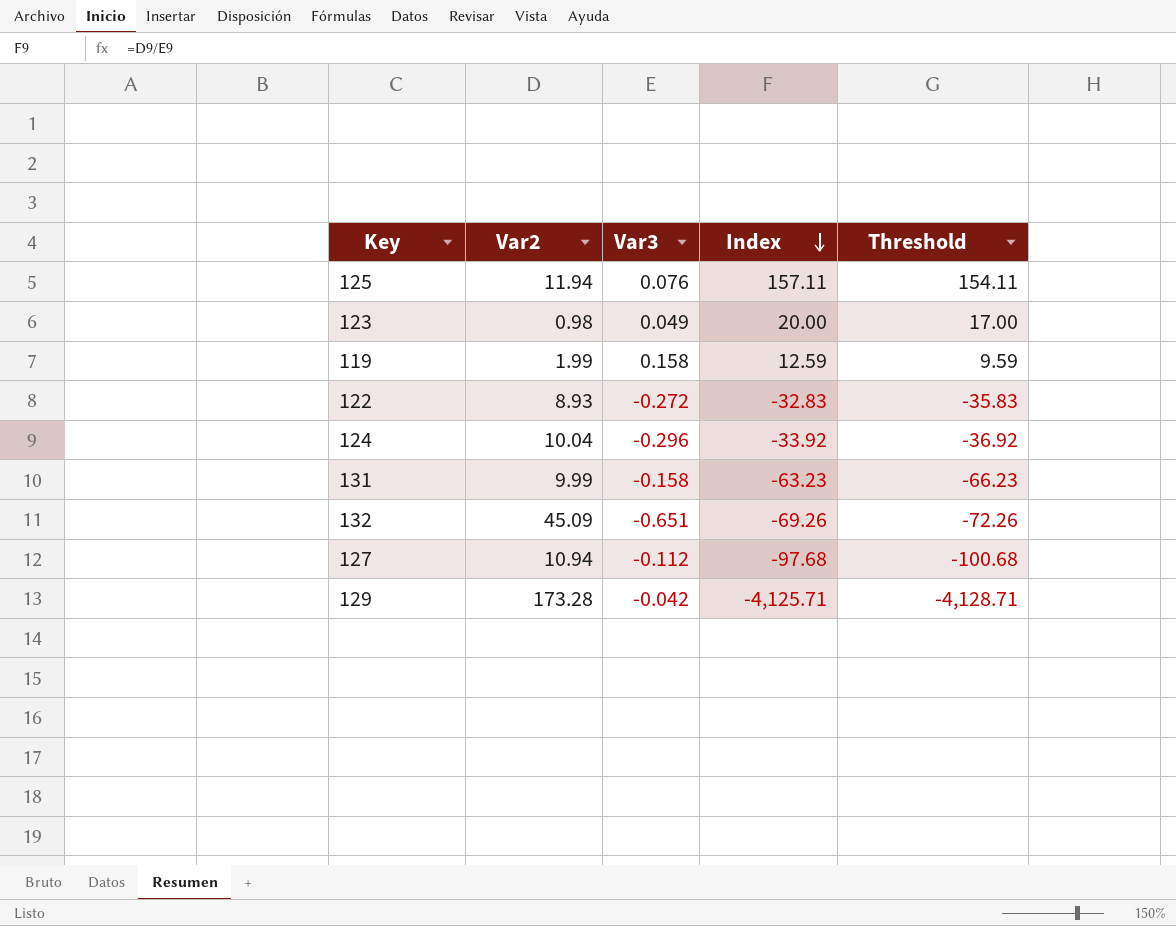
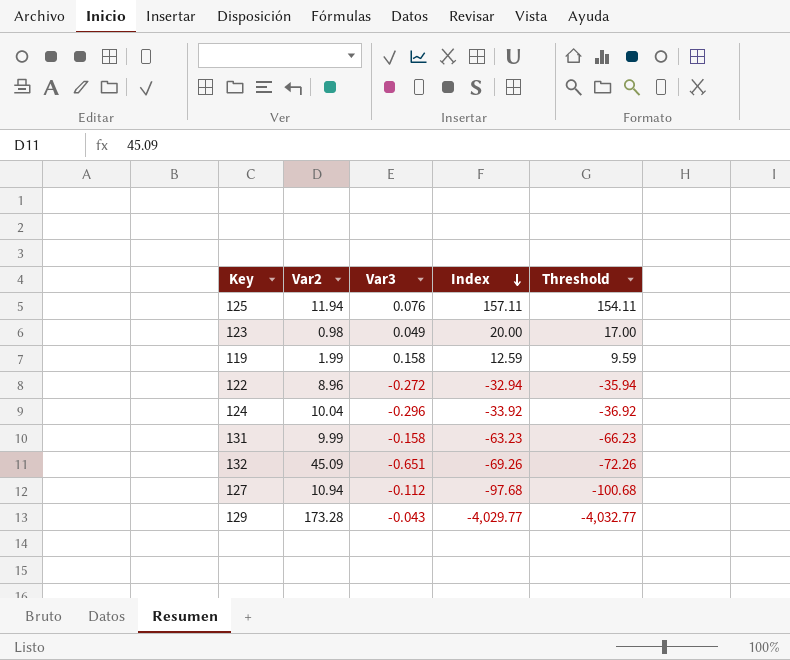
122 | Var2: 8.93 -> 8.96
122 | Index: -32.83 -> -32.94
122 | Threshold: -35.83 -> -35.94
129 | Var3: -0.042 -> -0.043
129 | Index: -4,125.71 -> -4,029.77
129 | Threshold: -4,128.71 -> -4,032.77

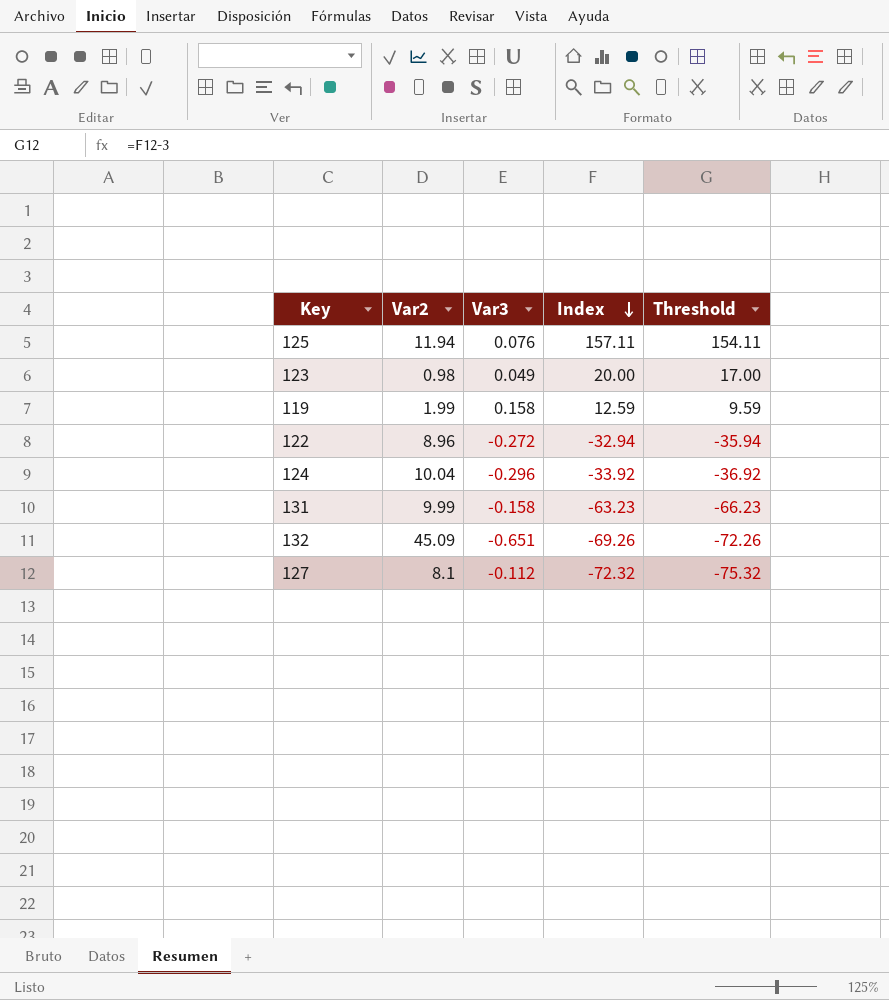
row 129: 173.28 | -0.043 | -4,029.77 | -4,032.77 -> none
127 | Var2: 10.94 -> 8.1
127 | Index: -97.68 -> -72.32
127 | Threshold: -100.68 -> -75.32

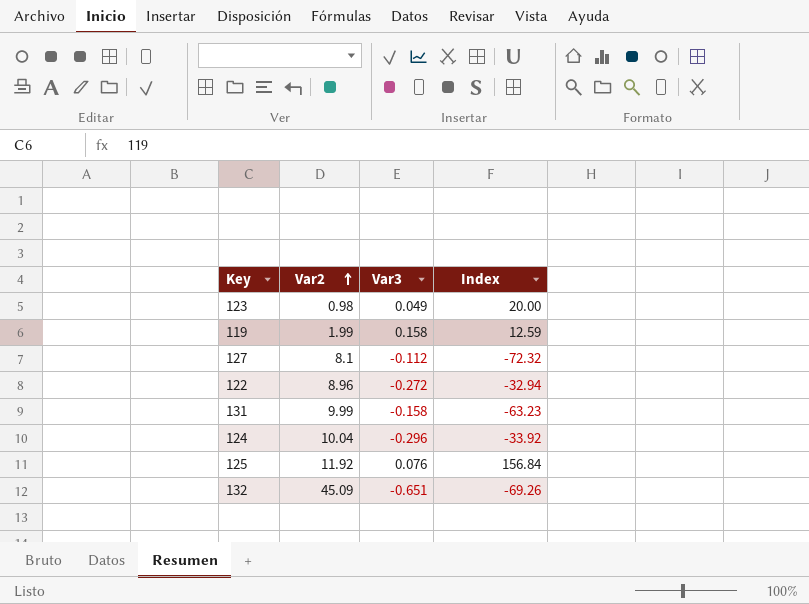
row order: Index descending -> Var2 ascending
column Threshold | formula: [Index] - 3 -> none
125 | Var2: 11.94 -> 11.92
125 | Index: 157.11 -> 156.84

